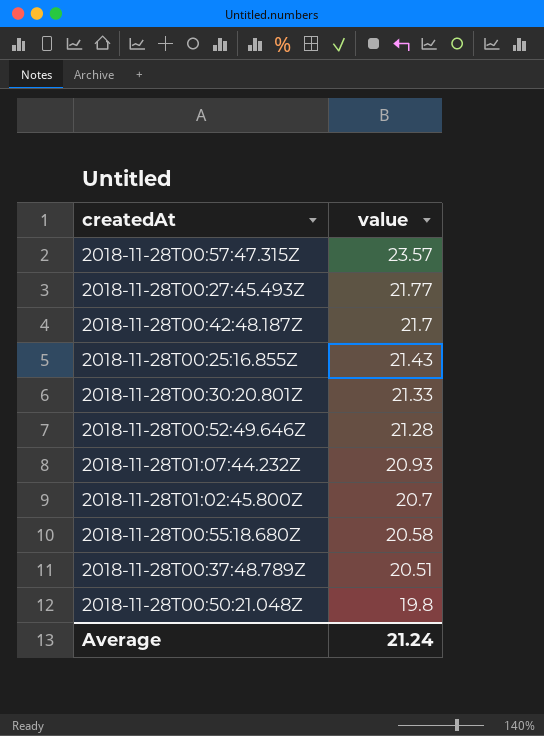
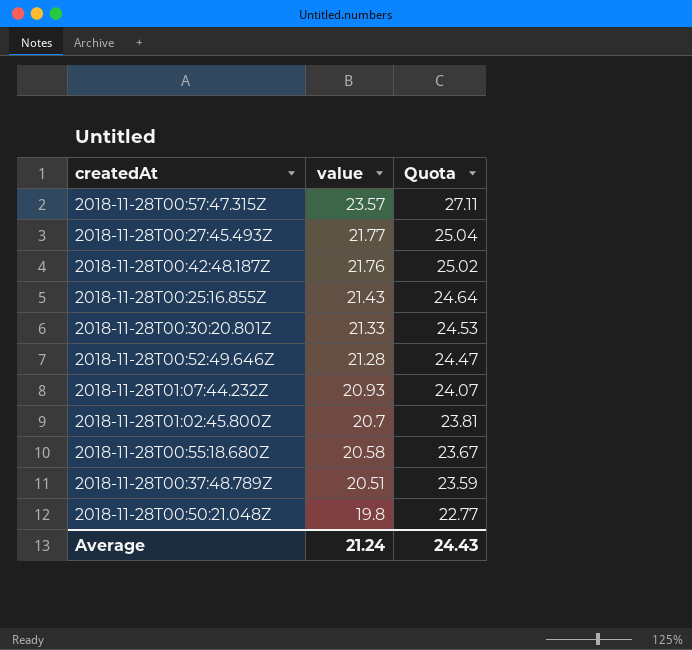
column Quota | formula: none -> [value] * 1.15
2018-11-28T00:42:48.187Z | value: 21.7 -> 21.76

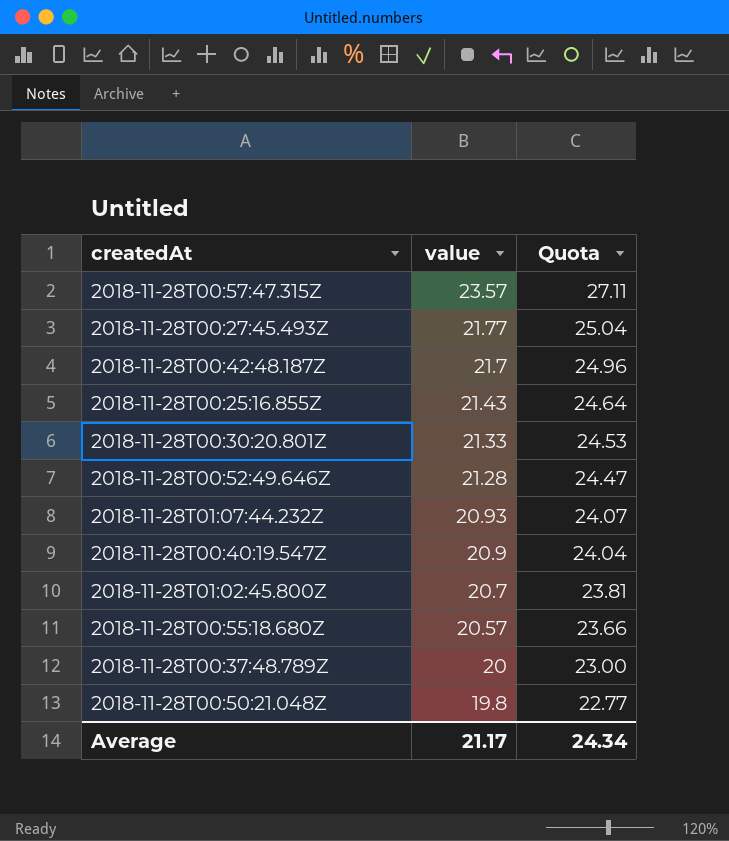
2018-11-28T00:42:48.187Z | value: 21.76 -> 21.7
2018-11-28T00:42:48.187Z | Quota: 25.02 -> 24.96
row 2018-11-28T00:40:19.547Z: none -> 20.9 | 24.04
2018-11-28T00:55:18.680Z | value: 20.58 -> 20.57
2018-11-28T00:55:18.680Z | Quota: 23.67 -> 23.66
2018-11-28T00:37:48.789Z | value: 20.51 -> 20
2018-11-28T00:37:48.789Z | Quota: 23.59 -> 23.00
Average | value: 21.24 -> 21.17
Average | Quota: 24.43 -> 24.34

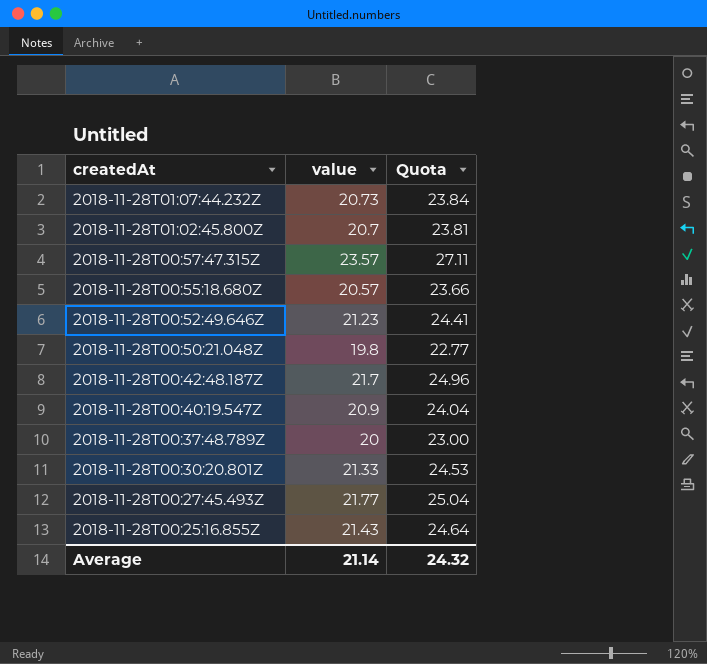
row order: value descending -> createdAt descending
2018-11-28T01:07:44.232Z | value: 20.93 -> 20.73
2018-11-28T01:07:44.232Z | Quota: 24.07 -> 23.84
2018-11-28T00:52:49.646Z | value: 21.28 -> 21.23
2018-11-28T00:52:49.646Z | Quota: 24.47 -> 24.41
Average | value: 21.17 -> 21.14
Average | Quota: 24.34 -> 24.32

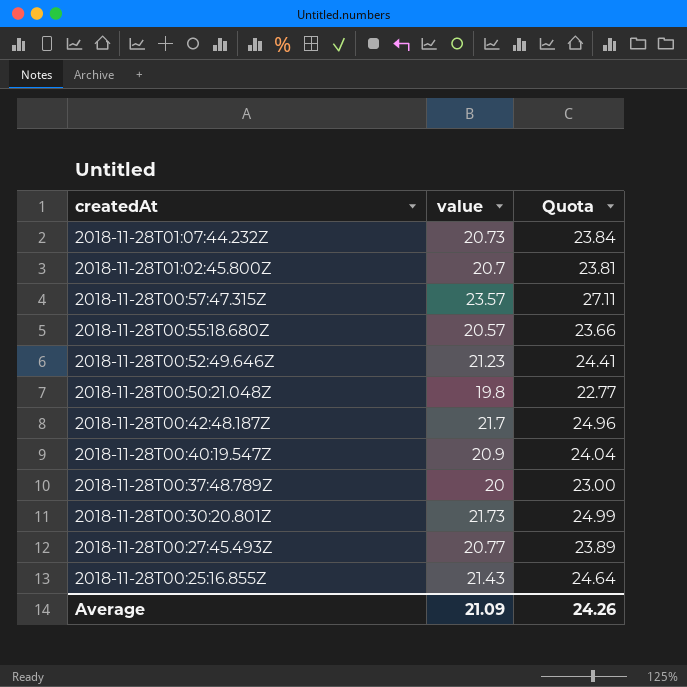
2018-11-28T00:30:20.801Z | value: 21.33 -> 21.73
2018-11-28T00:30:20.801Z | Quota: 24.53 -> 24.99
2018-11-28T00:27:45.493Z | value: 21.77 -> 20.77
2018-11-28T00:27:45.493Z | Quota: 25.04 -> 23.89
Average | value: 21.14 -> 21.09
Average | Quota: 24.32 -> 24.26

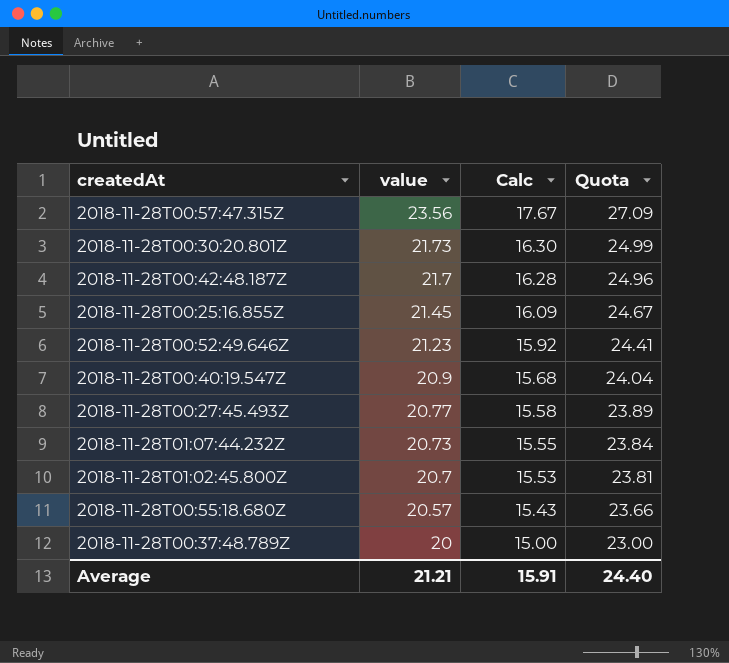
row order: createdAt descending -> value descending
column Calc | formula: none -> [value] * 0.75
row 2018-11-28T00:50:21.048Z: 19.8 | 22.77 -> none
2018-11-28T00:57:47.315Z | value: 23.57 -> 23.56
2018-11-28T00:57:47.315Z | Quota: 27.11 -> 27.09
2018-11-28T00:25:16.855Z | value: 21.43 -> 21.45
2018-11-28T00:25:16.855Z | Quota: 24.64 -> 24.67
Average | value: 21.09 -> 21.21
Average | Quota: 24.26 -> 24.40

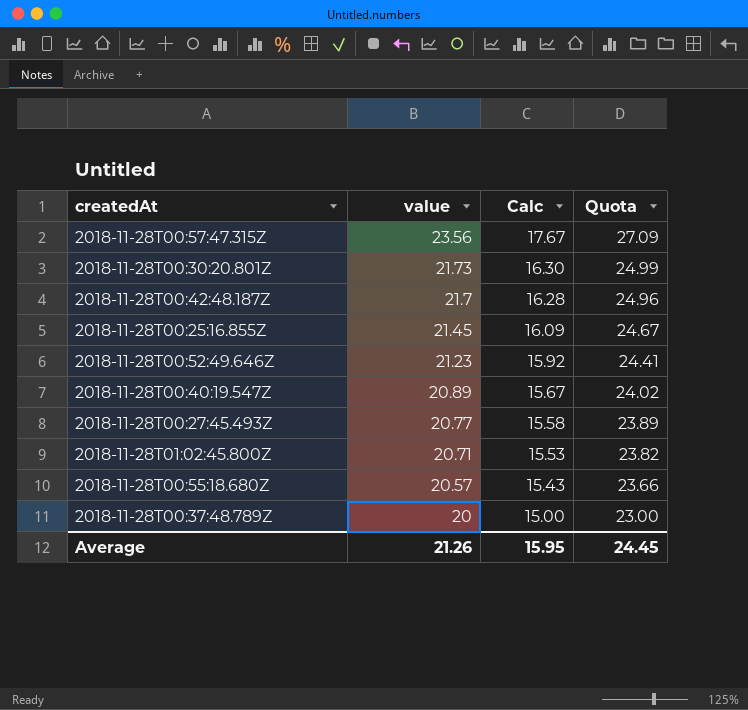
row 2018-11-28T01:07:44.232Z: 20.73 | 15.55 | 23.84 -> none
2018-11-28T00:40:19.547Z | value: 20.9 -> 20.89
2018-11-28T00:40:19.547Z | Calc: 15.68 -> 15.67
2018-11-28T00:40:19.547Z | Quota: 24.04 -> 24.02
2018-11-28T01:02:45.800Z | value: 20.7 -> 20.71
2018-11-28T01:02:45.800Z | Quota: 23.81 -> 23.82
Average | value: 21.21 -> 21.26
Average | Calc: 15.91 -> 15.95
Average | Quota: 24.40 -> 24.45

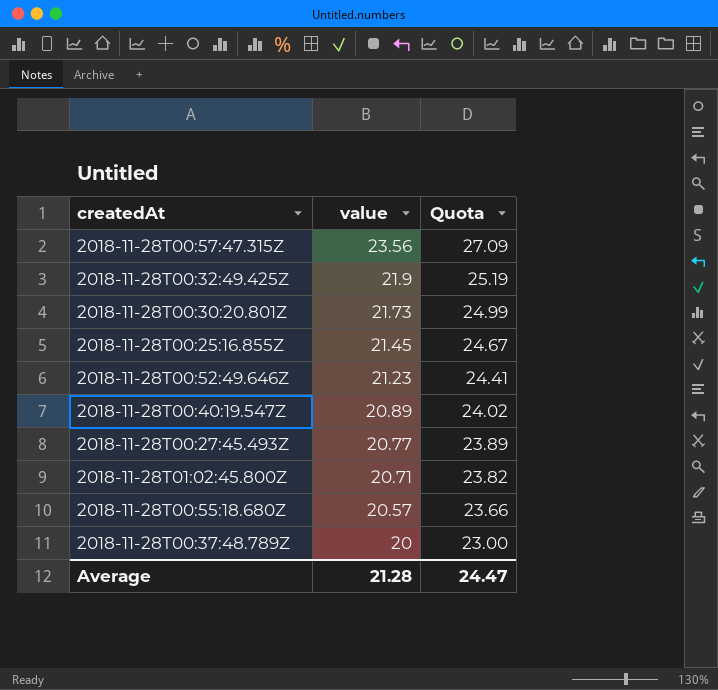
column Calc | formula: [value] * 0.75 -> none
row 2018-11-28T00:42:48.187Z: 21.7 | 16.28 | 24.96 -> none
row 2018-11-28T00:32:49.425Z: none -> 21.9 | 25.19
Average | value: 21.26 -> 21.28
Average | Quota: 24.45 -> 24.47

